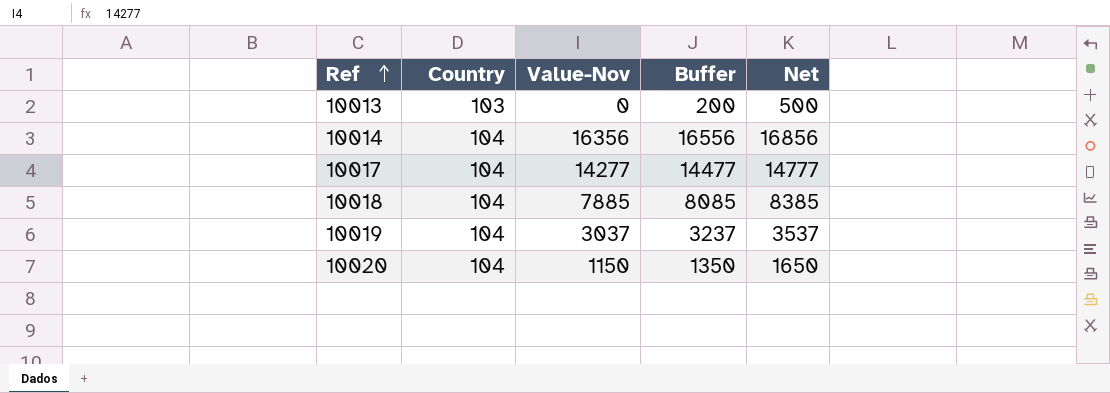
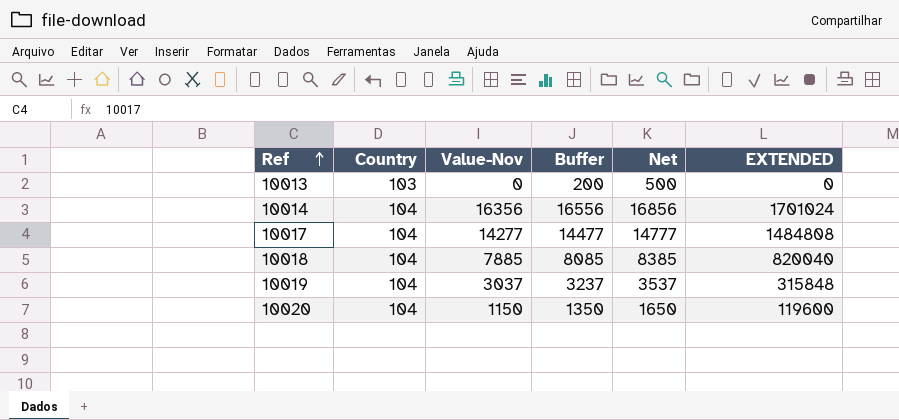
column EXTENDED | formula: none -> [Country] * [Value-Nov]

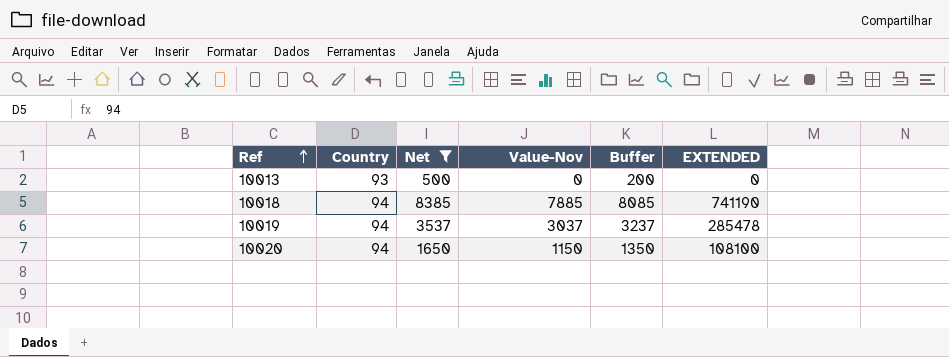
filter: none -> Net <= 8385
column Net | position: 5 -> 3
10013 | Country: 103 -> 93
10018 | Country: 104 -> 94
10018 | EXTENDED: 820040 -> 741190
10019 | Country: 104 -> 94
10019 | EXTENDED: 315848 -> 285478
10020 | Country: 104 -> 94
10020 | EXTENDED: 119600 -> 108100

